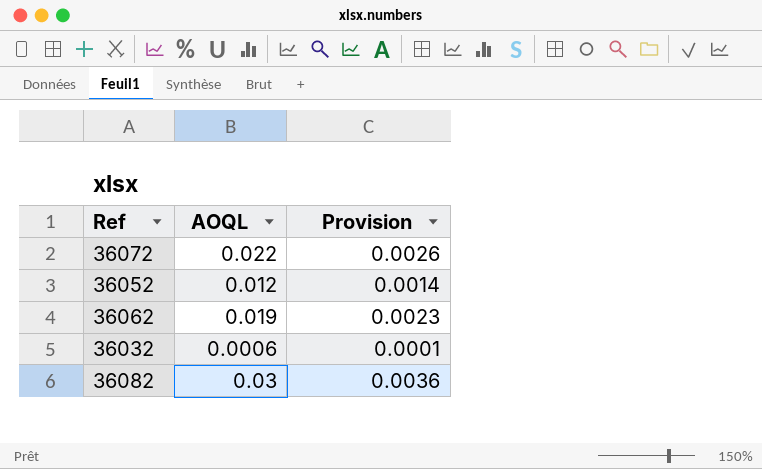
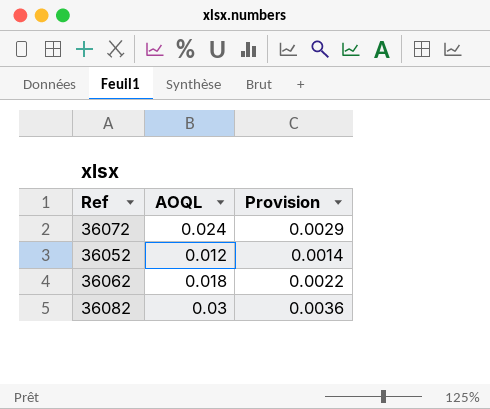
row 36032: 0.0006 | 0.0001 -> none
36072 | AOQL: 0.022 -> 0.024
36072 | Provision: 0.0026 -> 0.0029
36062 | AOQL: 0.019 -> 0.018
36062 | Provision: 0.0023 -> 0.0022

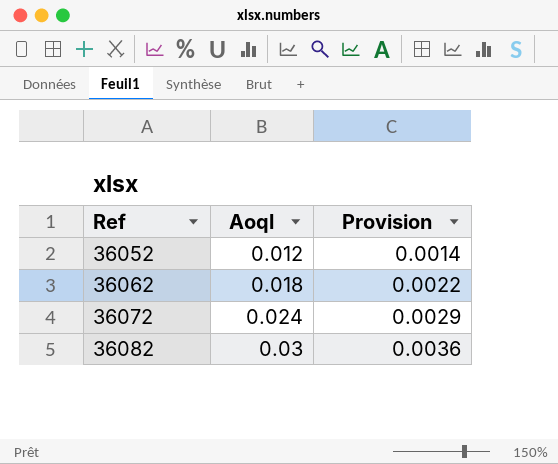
row order: none -> Ref ascending
column name: AOQL -> Aoql

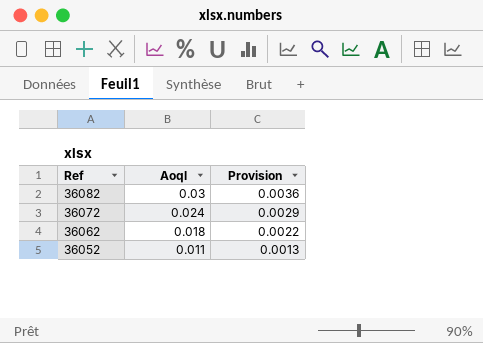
row order: Ref ascending -> Ref descending
36052 | Aoql: 0.012 -> 0.011
36052 | Provision: 0.0014 -> 0.0013

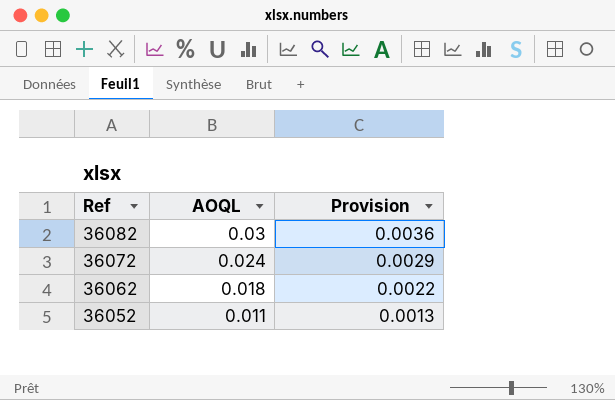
column name: Aoql -> AOQL

